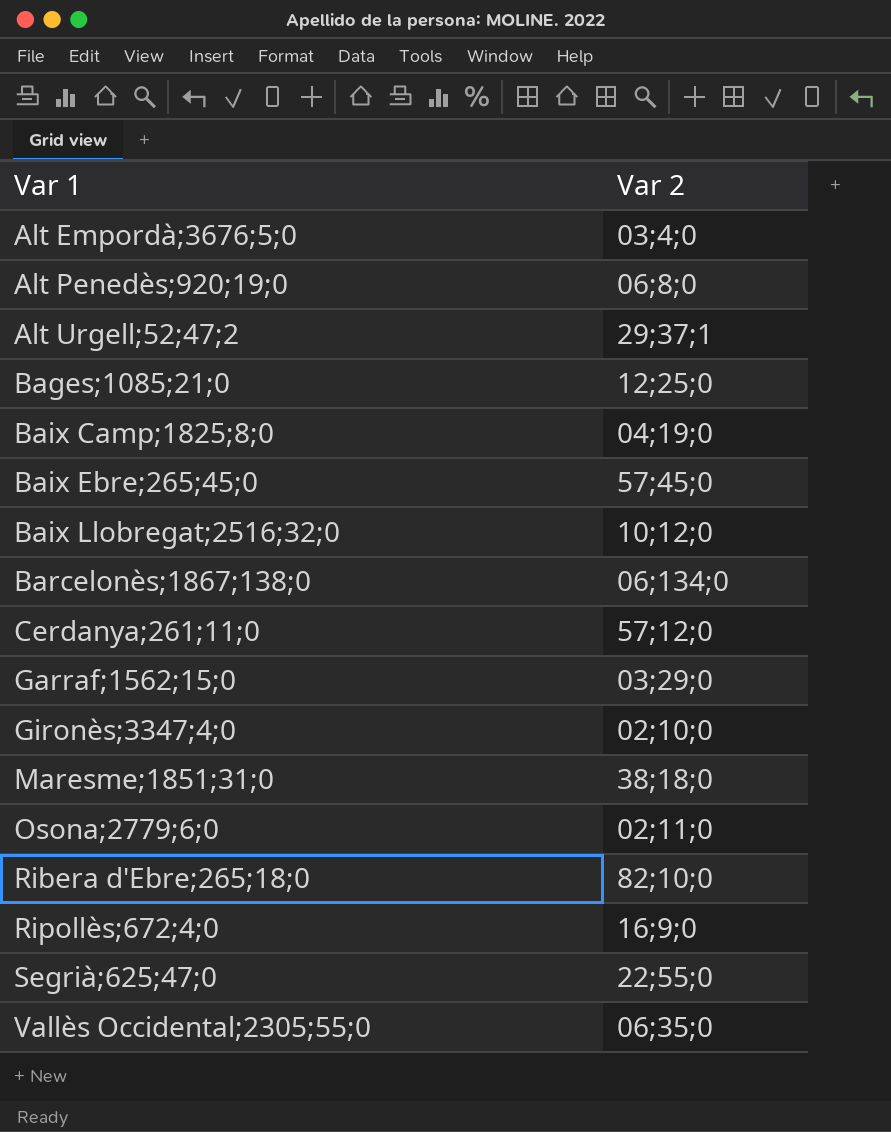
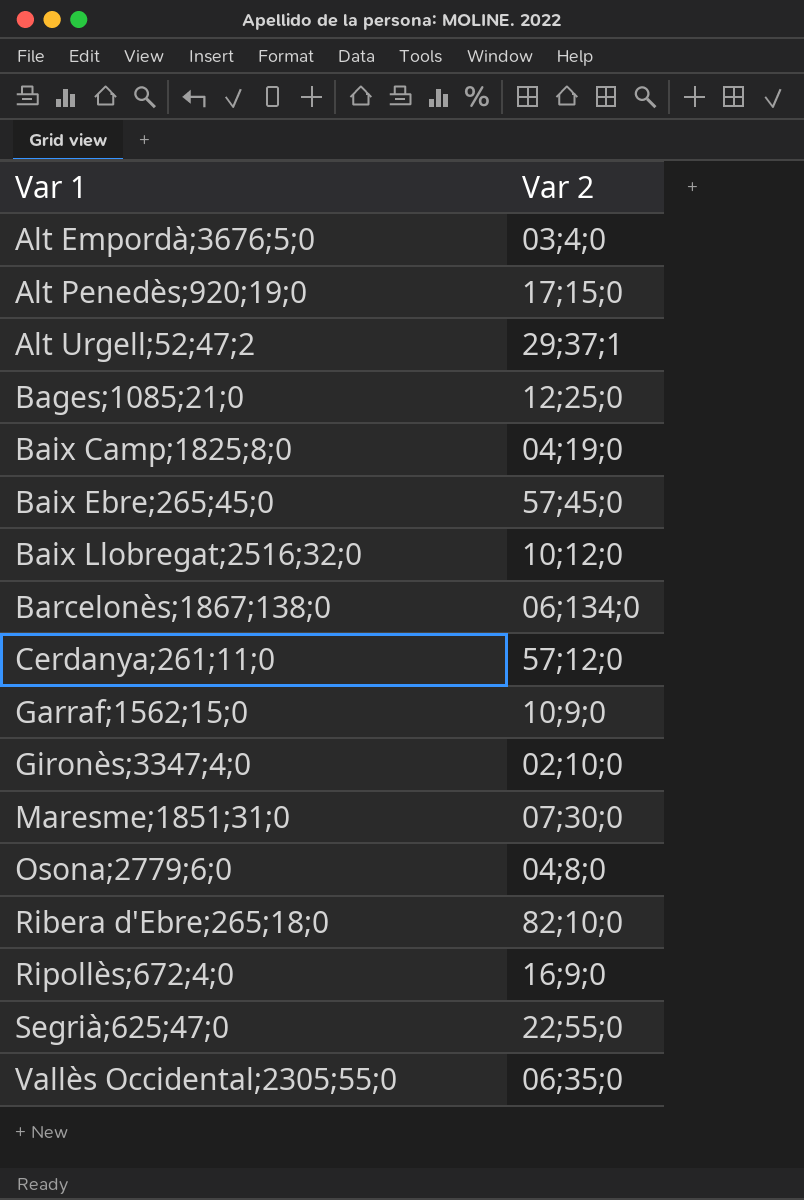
Alt Penedès;920;19;0 | Var 2: 06;8;0 -> 17;15;0
Garraf;1562;15;0 | Var 2: 03;29;0 -> 10;9;0
Maresme;1851;31;0 | Var 2: 38;18;0 -> 07;30;0
Osona;2779;6;0 | Var 2: 02;11;0 -> 04;8;0

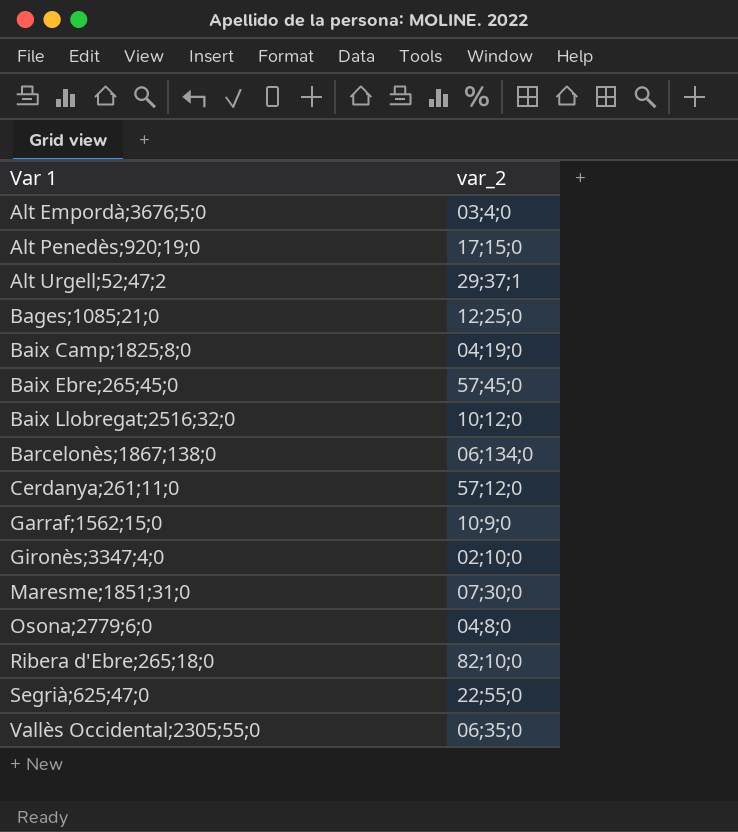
column name: Var 2 -> var_2
row Ripollès;672;4;0: 16;9;0 -> none

